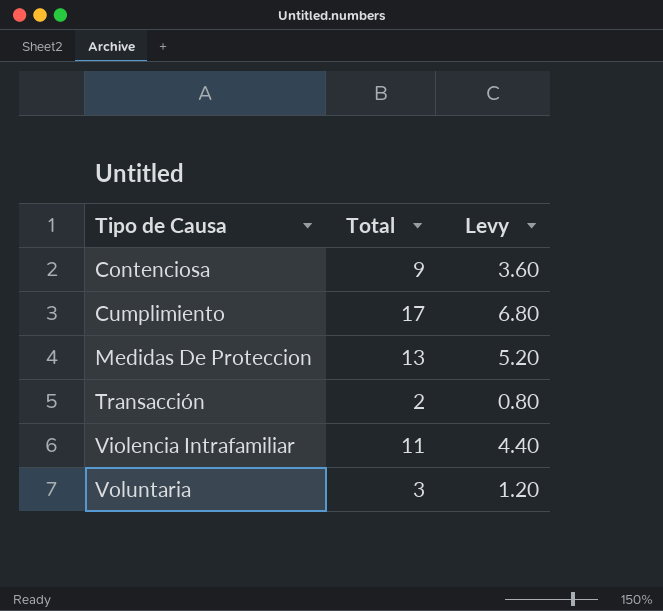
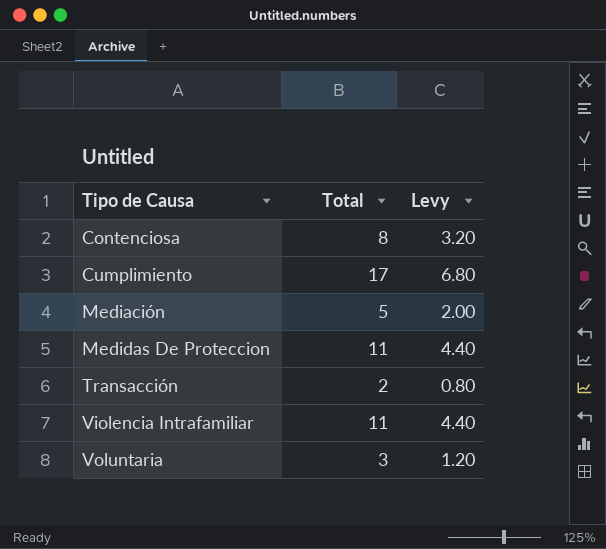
Contenciosa | Total: 9 -> 8
Contenciosa | Levy: 3.60 -> 3.20
row Mediación: none -> 5 | 2.00
Medidas De Proteccion | Total: 13 -> 11
Medidas De Proteccion | Levy: 5.20 -> 4.40

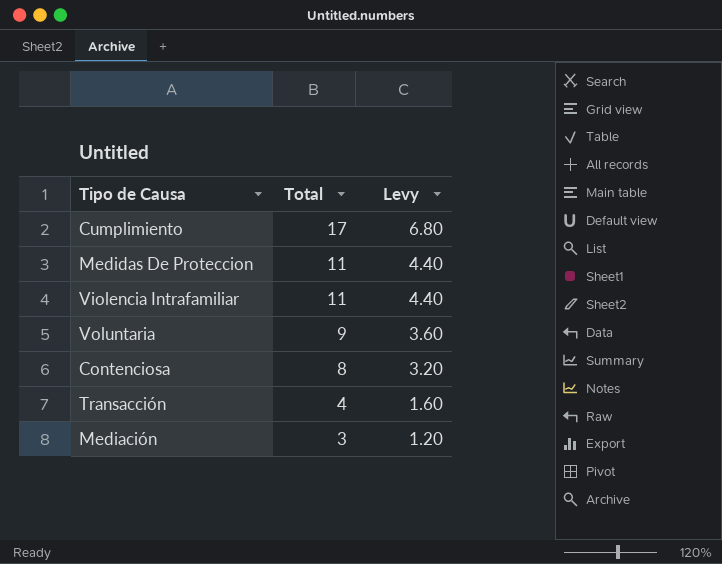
row order: Tipo de Causa ascending -> Total descending
Voluntaria | Total: 3 -> 9
Voluntaria | Levy: 1.20 -> 3.60
Transacción | Total: 2 -> 4
Transacción | Levy: 0.80 -> 1.60
Mediación | Total: 5 -> 3
Mediación | Levy: 2.00 -> 1.20

